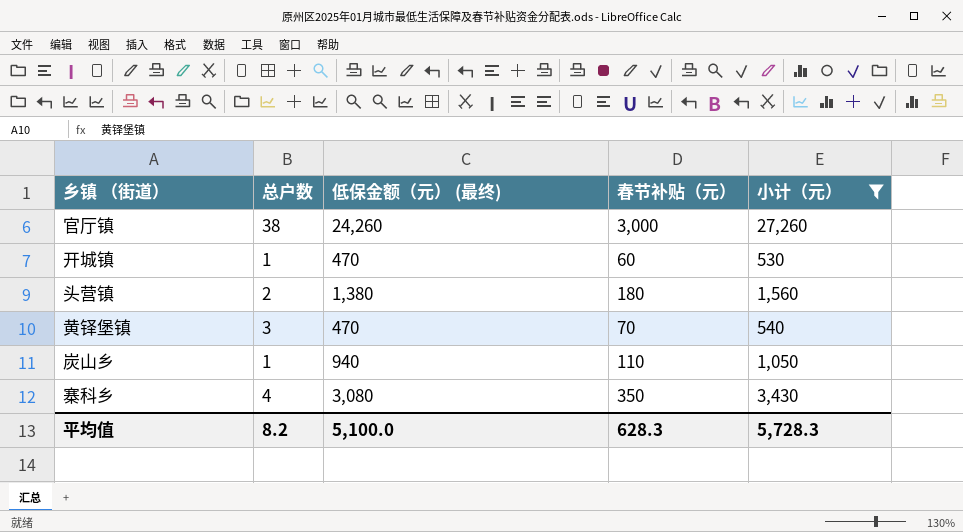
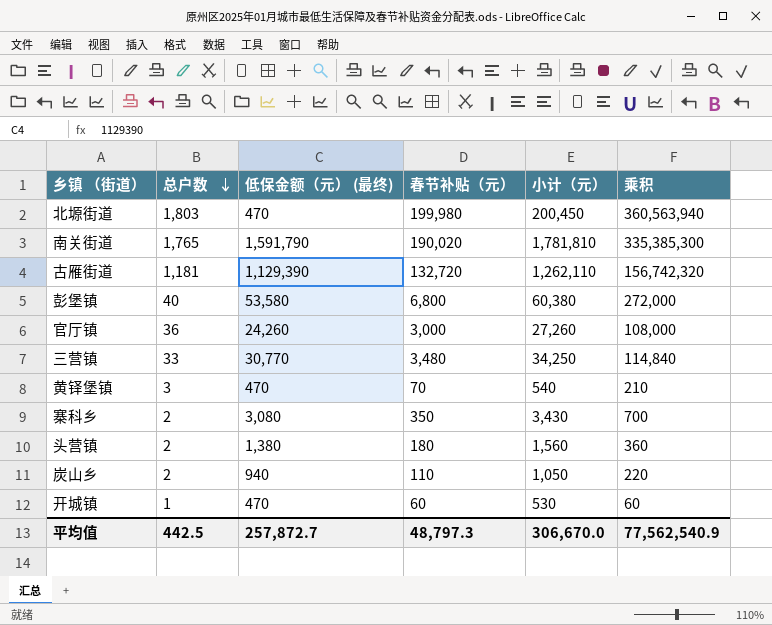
filter: 小计（元） <= 27,260 -> none
row order: none -> 总户数 descending
column 乘积 | formula: none -> [总户数] * [春节补贴（元）]
官厅镇 | 总户数: 38 -> 36
寨科乡 | 总户数: 4 -> 2
炭山乡 | 总户数: 1 -> 2
平均值 | 总户数: 8.2 -> 442.5
平均值 | 低保金额（元） (最终): 5,100.0 -> 257,872.7
平均值 | 春节补贴（元）: 628.3 -> 48,797.3
平均值 | 小计（元）: 5,728.3 -> 306,670.0

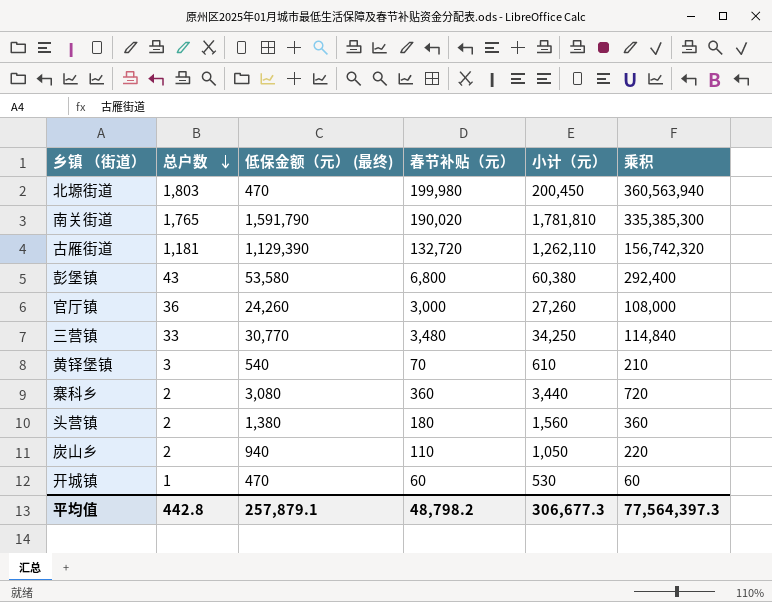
彭堡镇 | 总户数: 40 -> 43
彭堡镇 | 乘积: 272,000 -> 292,400
黄铎堡镇 | 低保金额（元） (最终): 470 -> 540
黄铎堡镇 | 小计（元）: 540 -> 610
寨科乡 | 春节补贴（元）: 350 -> 360
寨科乡 | 小计（元）: 3,430 -> 3,440
寨科乡 | 乘积: 700 -> 720
平均值 | 总户数: 442.5 -> 442.8
平均值 | 低保金额（元） (最终): 257,872.7 -> 257,879.1
平均值 | 春节补贴（元）: 48,797.3 -> 48,798.2
平均值 | 小计（元）: 306,670.0 -> 306,677.3
平均值 | 乘积: 77,562,540.9 -> 77,564,397.3

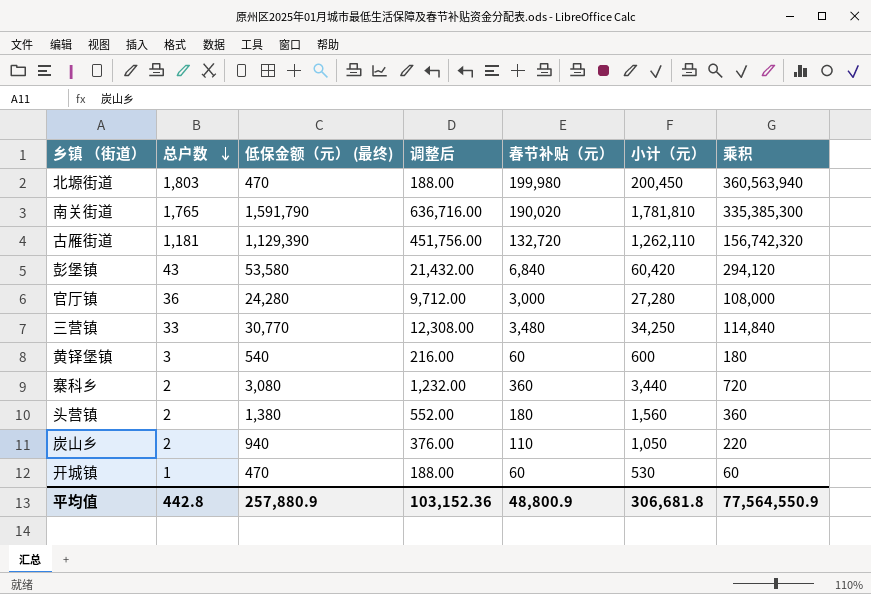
column 调整后 | formula: none -> [低保金额（元） (最终)] * 0.4
彭堡镇 | 春节补贴（元）: 6,800 -> 6,840
彭堡镇 | 小计（元）: 60,380 -> 60,420
彭堡镇 | 乘积: 292,400 -> 294,120
官厅镇 | 低保金额（元） (最终): 24,260 -> 24,280
官厅镇 | 小计（元）: 27,260 -> 27,280
黄铎堡镇 | 春节补贴（元）: 70 -> 60
黄铎堡镇 | 小计（元）: 610 -> 600
黄铎堡镇 | 乘积: 210 -> 180
平均值 | 低保金额（元） (最终): 257,879.1 -> 257,880.9
平均值 | 春节补贴（元）: 48,798.2 -> 48,800.9
平均值 | 小计（元）: 306,677.3 -> 306,681.8
平均值 | 乘积: 77,564,397.3 -> 77,564,550.9

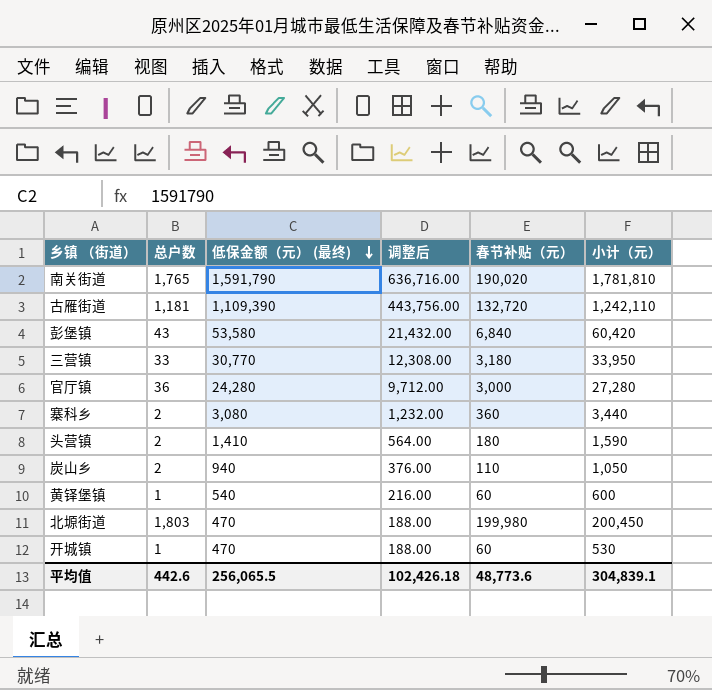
row order: 总户数 descending -> 低保金额（元） (最终) descending
column 乘积 | formula: [总户数] * [春节补贴（元）] -> none
古雁街道 | 低保金额（元） (最终): 1,129,390 -> 1,109,390
古雁街道 | 调整后: 451,756.00 -> 443,756.00
古雁街道 | 小计（元）: 1,262,110 -> 1,242,110
三营镇 | 春节补贴（元）: 3,480 -> 3,180
三营镇 | 小计（元）: 34,250 -> 33,950
头营镇 | 低保金额（元） (最终): 1,380 -> 1,410
头营镇 | 调整后: 552.00 -> 564.00
头营镇 | 小计（元）: 1,560 -> 1,590
黄铎堡镇 | 总户数: 3 -> 1
平均值 | 总户数: 442.8 -> 442.6
平均值 | 低保金额（元） (最终): 257,880.9 -> 256,065.5
平均值 | 调整后: 103,152.36 -> 102,426.18
平均值 | 春节补贴（元）: 48,800.9 -> 48,773.6
平均值 | 小计（元）: 306,681.8 -> 304,839.1

